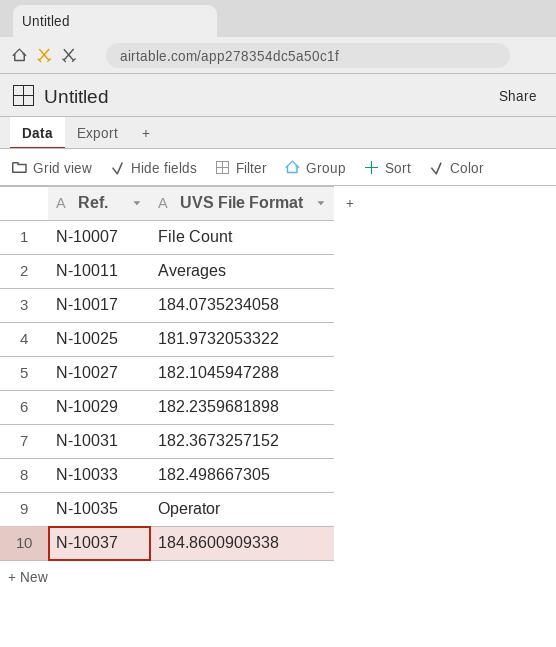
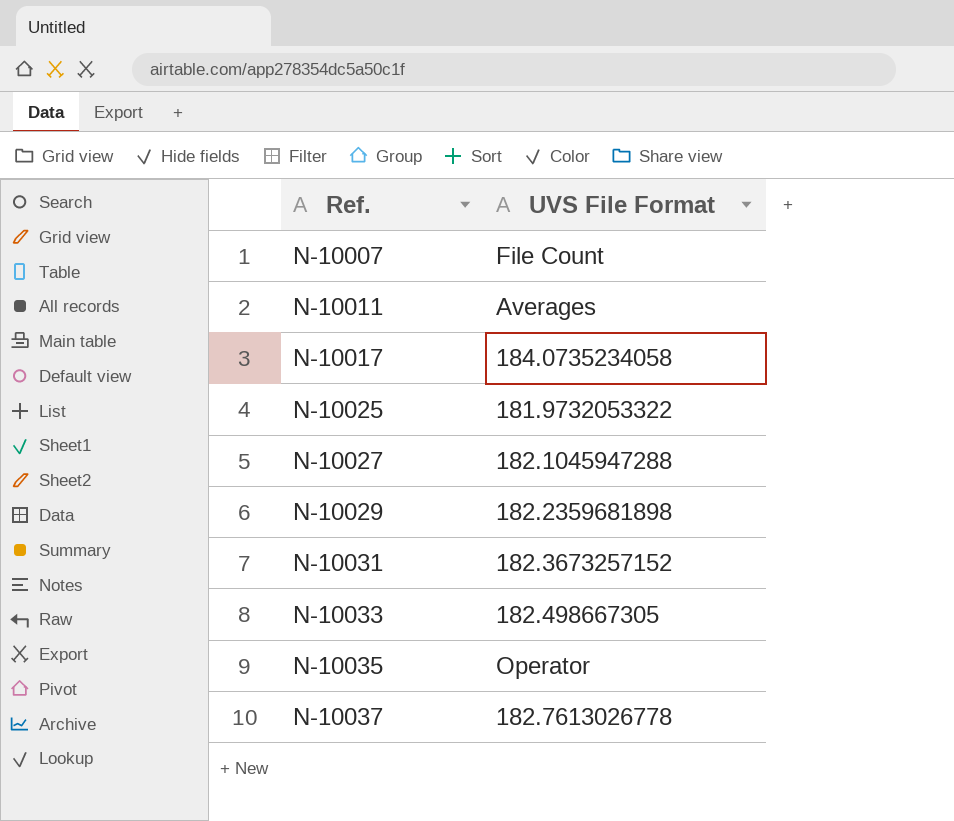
N-10037 | UVS File Format: 184.8600909338 -> 182.7613026778

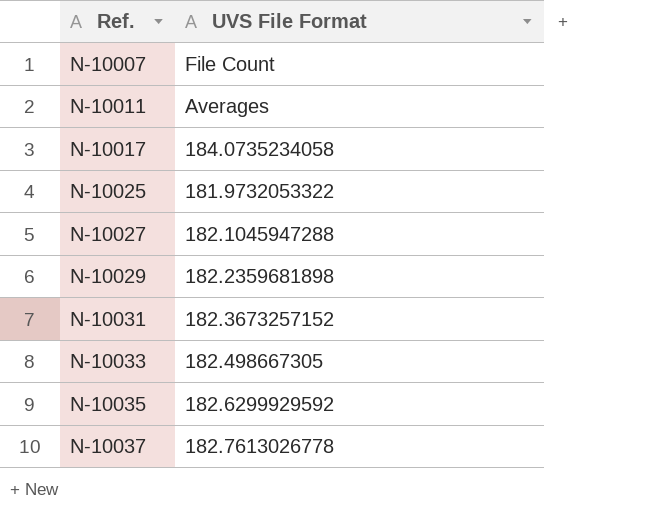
N-10035 | UVS File Format: Operator -> 182.6299929592

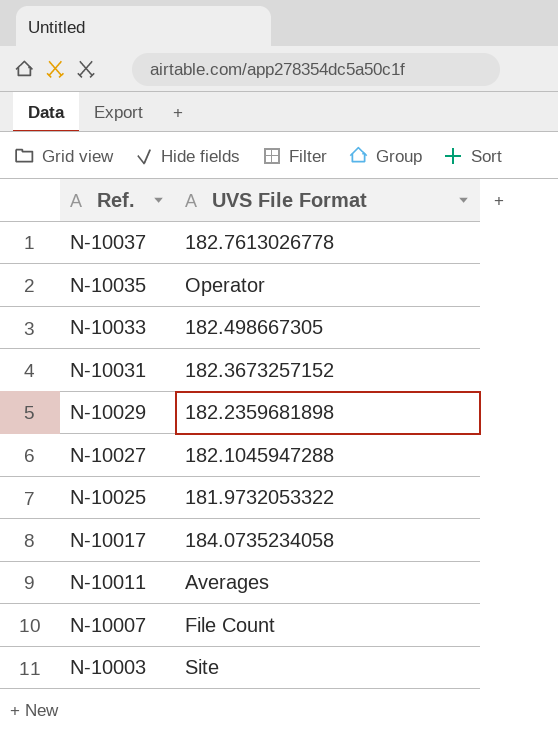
row order: Ref. ascending -> Ref. descending
N-10035 | UVS File Format: 182.6299929592 -> Operator
row N-10003: none -> Site

